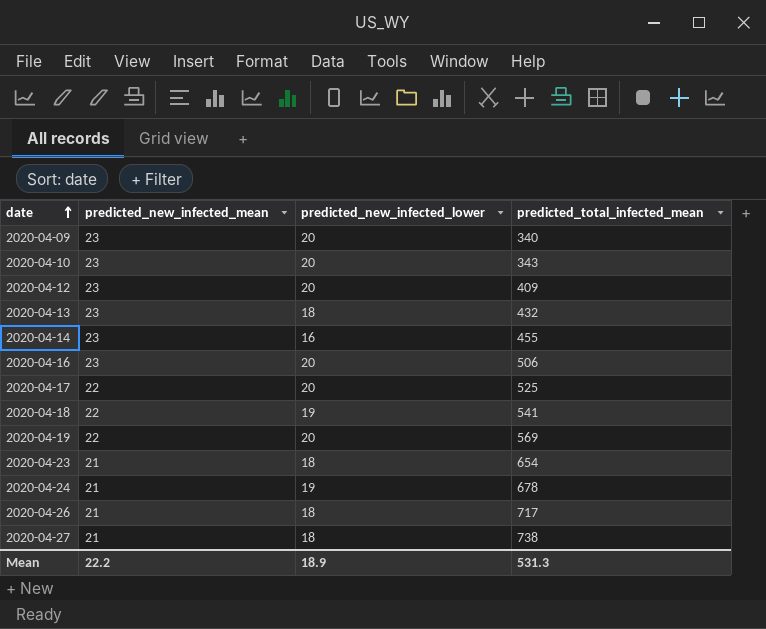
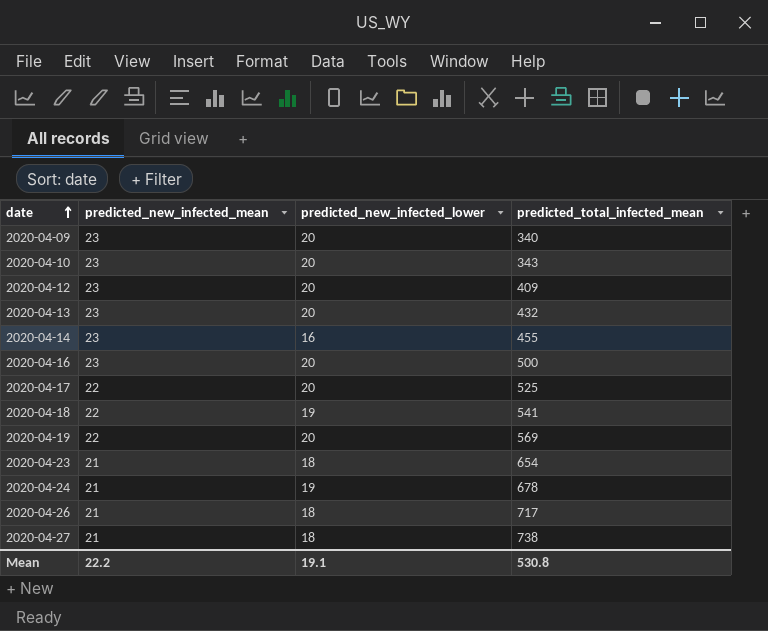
2020-04-13 | predicted_new_infected_lower: 18 -> 20
2020-04-16 | predicted_total_infected_mean: 506 -> 500
Mean | predicted_new_infected_lower: 18.9 -> 19.1
Mean | predicted_total_infected_mean: 531.3 -> 530.8

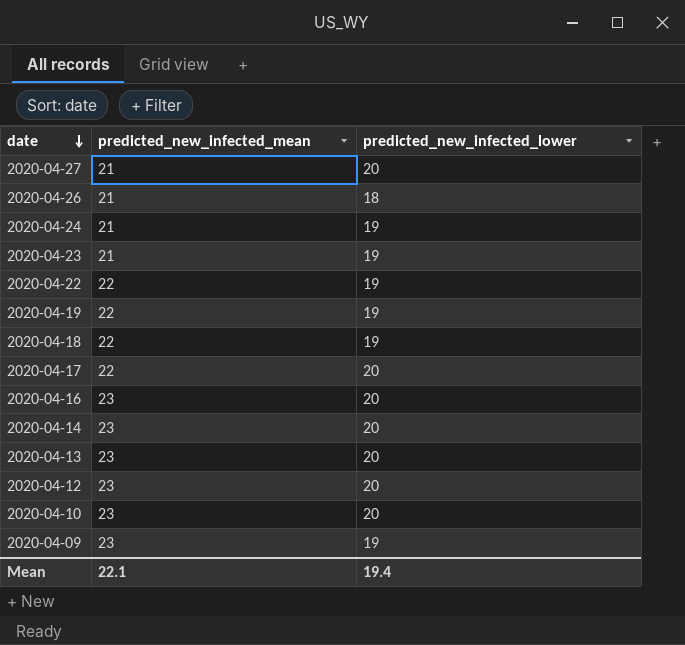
row order: date ascending -> date descending
column predicted_total_infected_mean | position: 4 -> none
2020-04-27 | predicted_new_infected_lower: 18 -> 20
2020-04-23 | predicted_new_infected_lower: 18 -> 19
row 2020-04-22: none -> 22 | 19
2020-04-19 | predicted_new_infected_lower: 20 -> 19
2020-04-14 | predicted_new_infected_lower: 16 -> 20
2020-04-09 | predicted_new_infected_lower: 20 -> 19
Mean | predicted_new_infected_mean: 22.2 -> 22.1
Mean | predicted_new_infected_lower: 19.1 -> 19.4

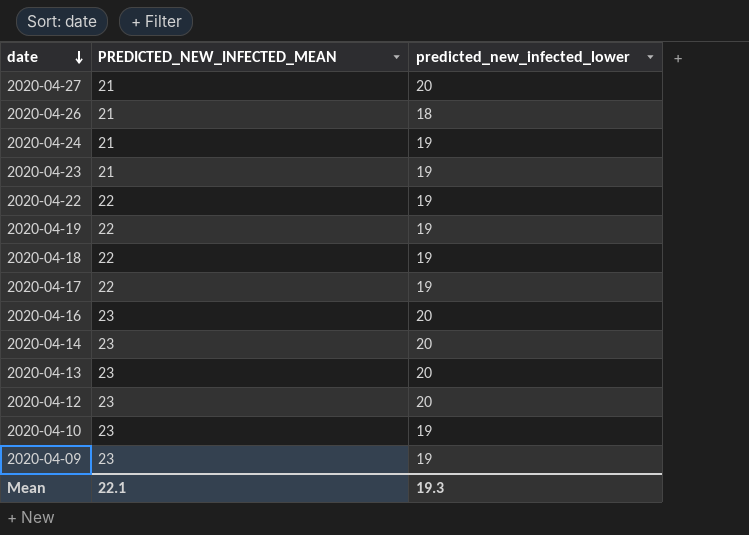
column name: predicted_new_infected_mean -> PREDICTED_NEW_INFECTED_MEAN
2020-04-17 | predicted_new_infected_lower: 20 -> 19
2020-04-10 | predicted_new_infected_lower: 20 -> 19
Mean | predicted_new_infected_lower: 19.4 -> 19.3

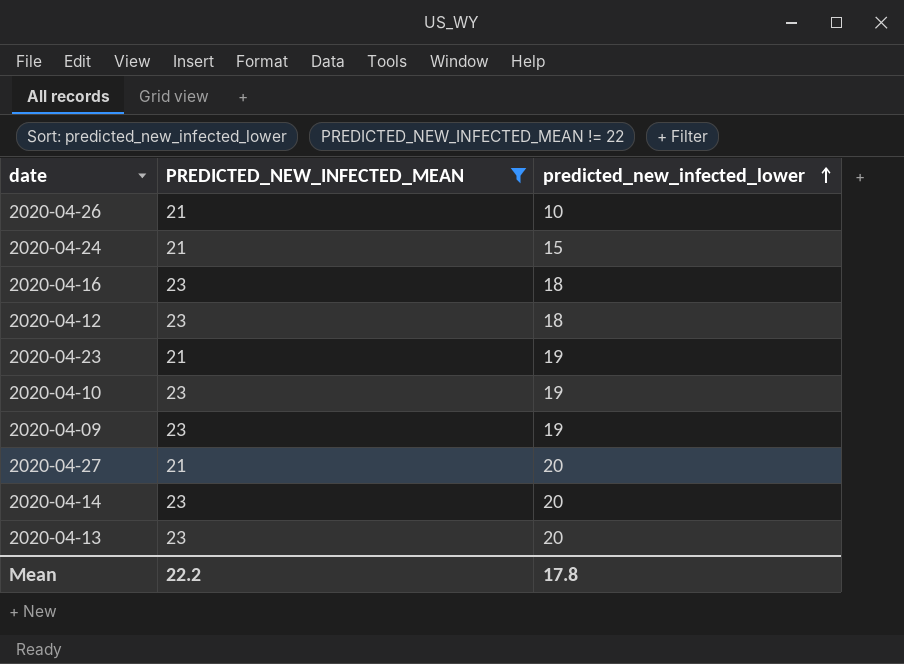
filter: none -> PREDICTED_NEW_INFECTED_MEAN != 22
row order: date descending -> predicted_new_infected_lower ascending
2020-04-26 | predicted_new_infected_lower: 18 -> 10
2020-04-24 | predicted_new_infected_lower: 19 -> 15
2020-04-16 | predicted_new_infected_lower: 20 -> 18
2020-04-12 | predicted_new_infected_lower: 20 -> 18
Mean | PREDICTED_NEW_INFECTED_MEAN: 22.1 -> 22.2
Mean | predicted_new_infected_lower: 19.3 -> 17.8

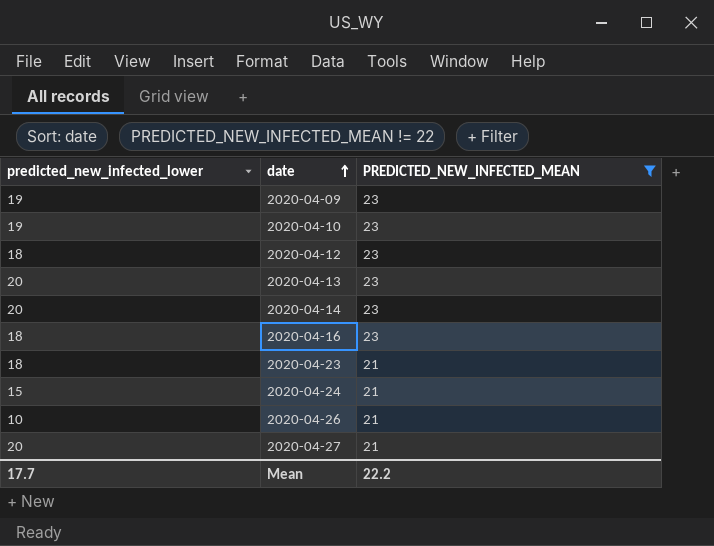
row order: predicted_new_infected_lower ascending -> date ascending
column predicted_new_infected_lower | position: 3 -> 1
2020-04-23 | predicted_new_infected_lower: 19 -> 18
Mean | predicted_new_infected_lower: 17.8 -> 17.7

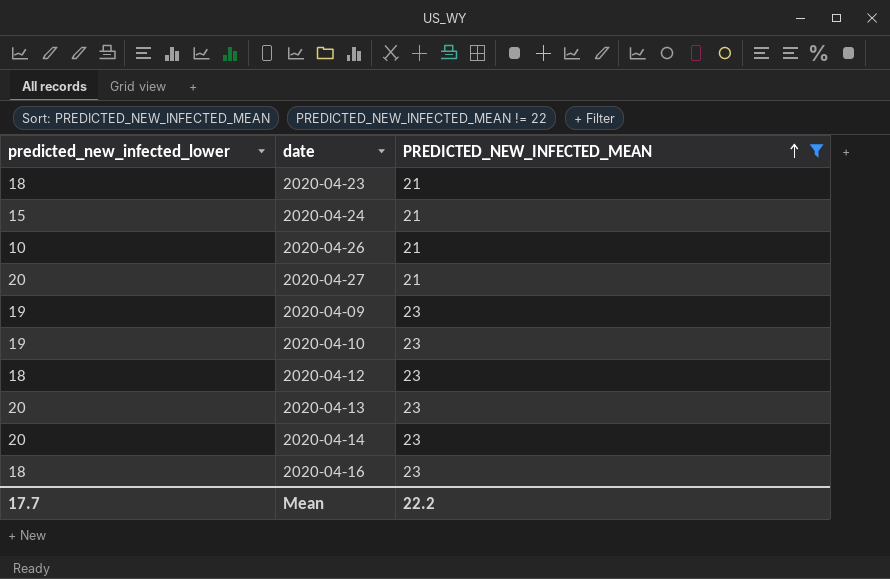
row order: date ascending -> PREDICTED_NEW_INFECTED_MEAN ascending

